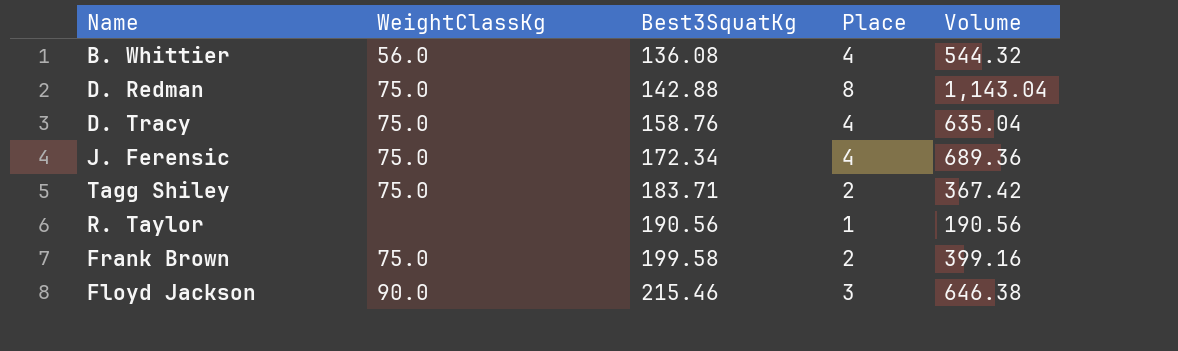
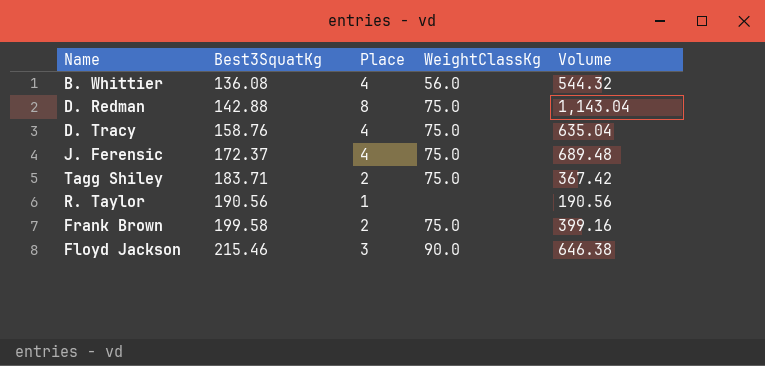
column WeightClassKg | position: 2 -> 4
J. Ferensic | Best3SquatKg: 172.34 -> 172.37
J. Ferensic | Volume: 689.36 -> 689.48

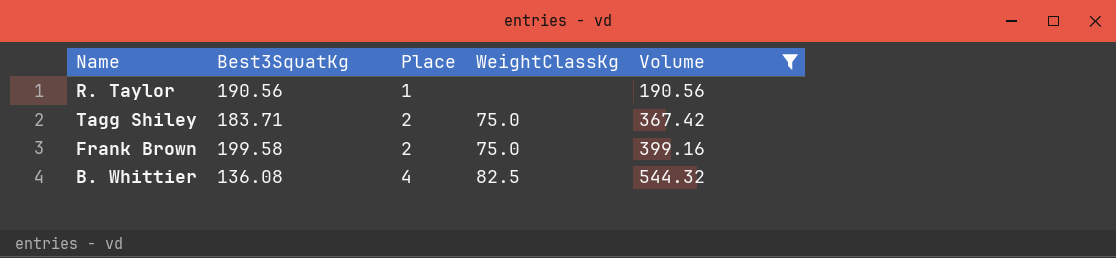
filter: none -> Volume <= 544.32
row order: Best3SquatKg ascending -> Place ascending
B. Whittier | WeightClassKg: 56.0 -> 82.5

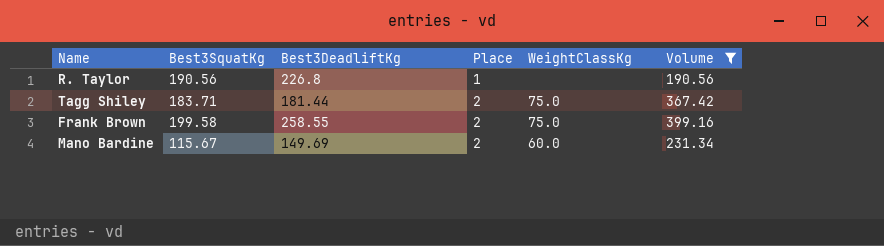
column Best3DeadliftKg | position: none -> 3
row B. Whittier: 136.08 | 4 | 82.5 | 544.32 -> none
row Mano Bardine: none -> 115.67 | 149.69 | 2 | 60.0 | 231.34

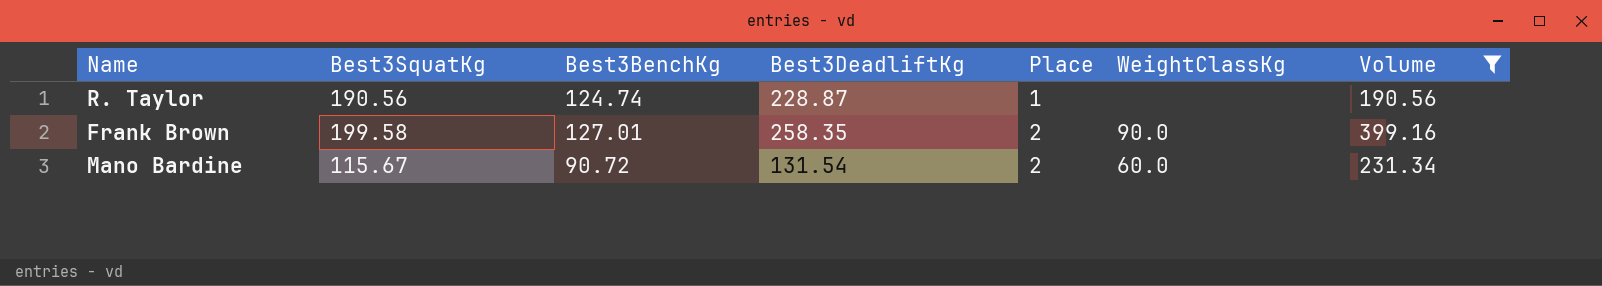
column Best3BenchKg | position: none -> 3
row Tagg Shiley: 183.71 | 181.44 | 2 | 75.0 | 367.42 -> none
R. Taylor | Best3DeadliftKg: 226.8 -> 228.87
Frank Brown | Best3DeadliftKg: 258.55 -> 258.35
Frank Brown | WeightClassKg: 75.0 -> 90.0
Mano Bardine | Best3DeadliftKg: 149.69 -> 131.54

